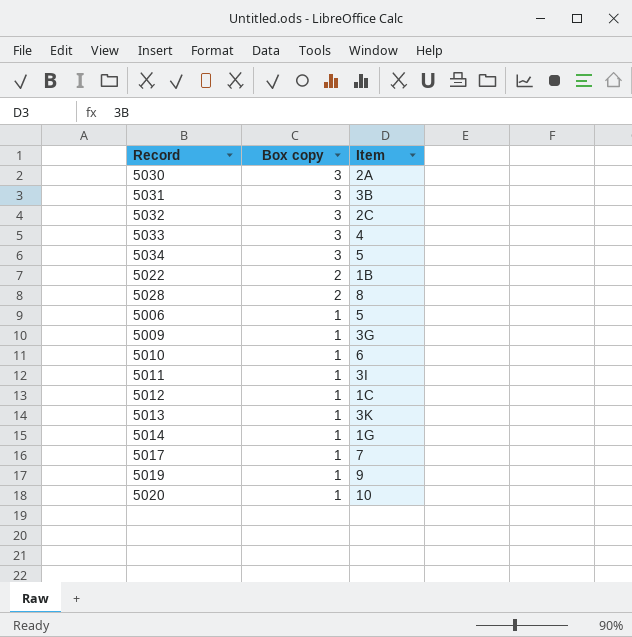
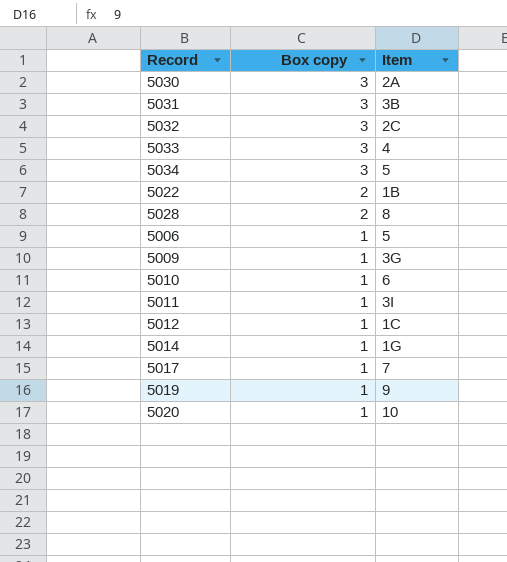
row 5013: 1 | 3K -> none

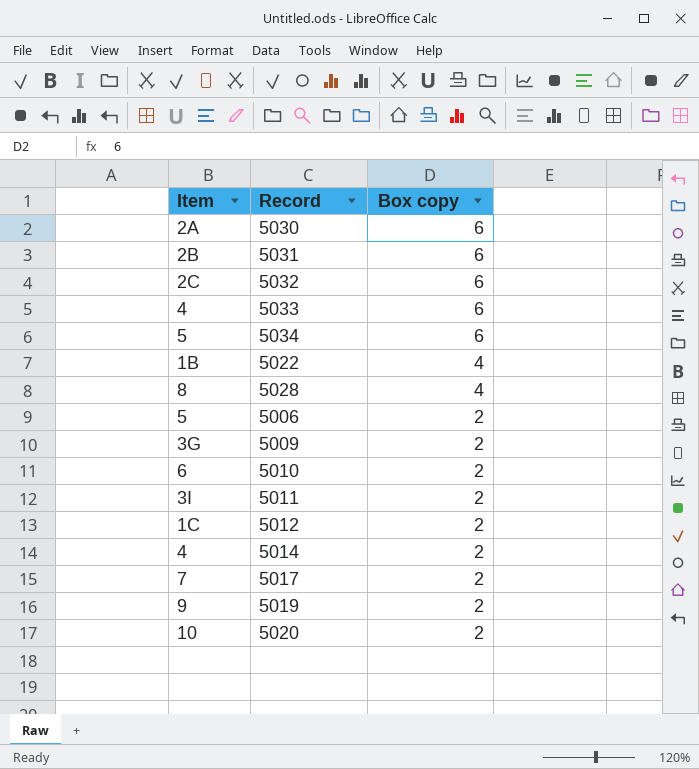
column Item | position: 3 -> 1
5030 | Box copy: 3 -> 6
5031 | Item: 3B -> 2B
5031 | Box copy: 3 -> 6
5032 | Box copy: 3 -> 6
5033 | Box copy: 3 -> 6
5034 | Box copy: 3 -> 6
5022 | Box copy: 2 -> 4
5028 | Box copy: 2 -> 4
5006 | Box copy: 1 -> 2
5009 | Box copy: 1 -> 2
5010 | Box copy: 1 -> 2
5011 | Box copy: 1 -> 2
5012 | Box copy: 1 -> 2
5014 | Item: 1G -> 4
5014 | Box copy: 1 -> 2
5017 | Box copy: 1 -> 2
5019 | Box copy: 1 -> 2
5020 | Box copy: 1 -> 2

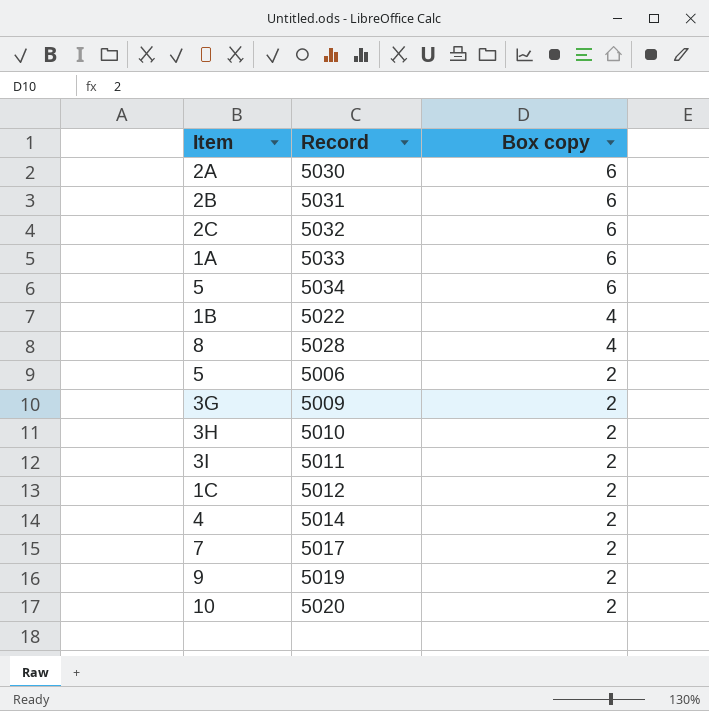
5033 | Item: 4 -> 1A
5010 | Item: 6 -> 3H

